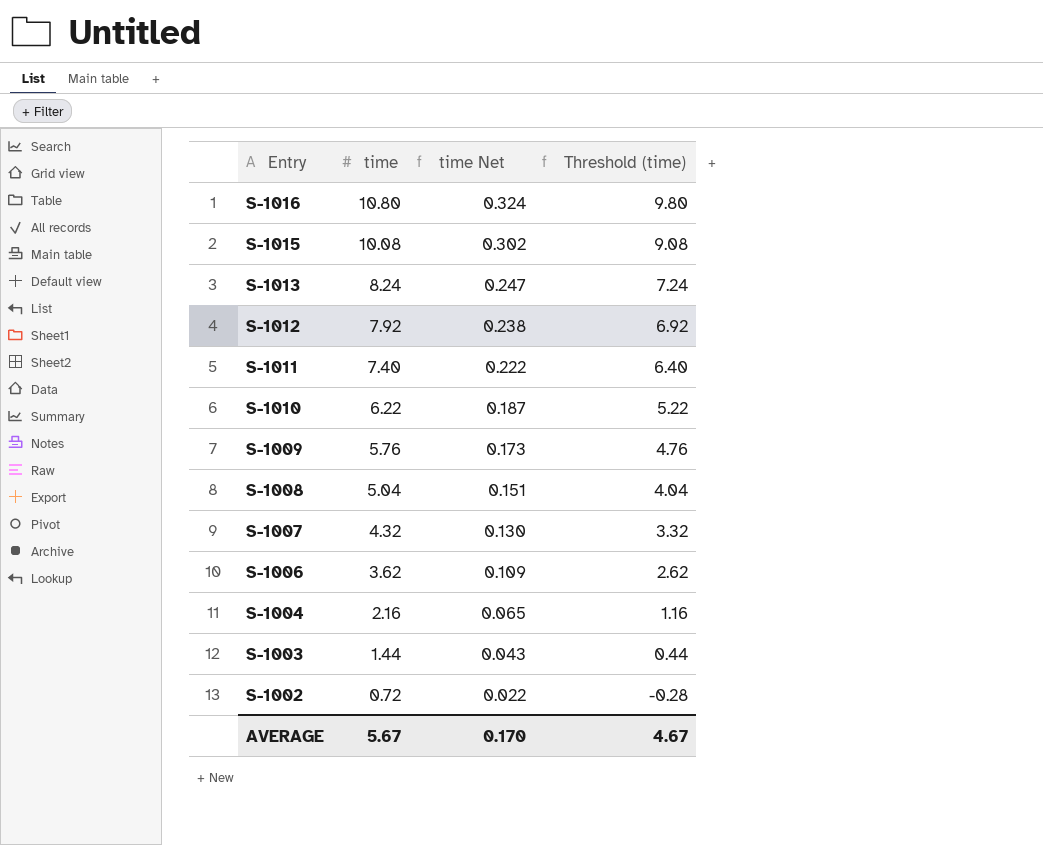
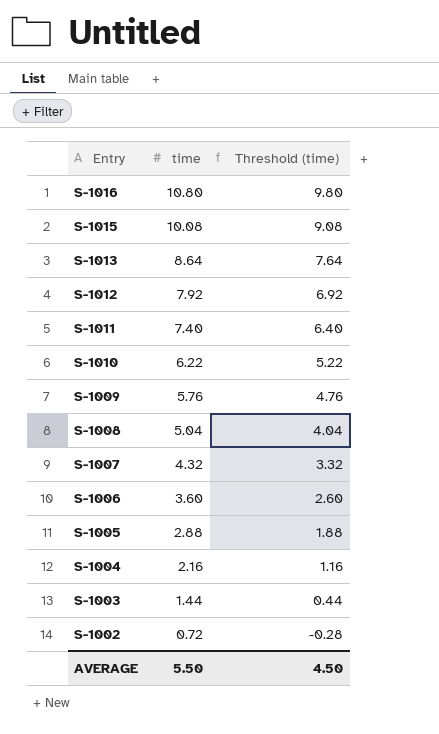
column time Net | formula: [time] * 0.03 -> none
S-1013 | time: 8.24 -> 8.64
S-1013 | Threshold (time): 7.24 -> 7.64
S-1006 | time: 3.62 -> 3.60
S-1006 | Threshold (time): 2.62 -> 2.60
row S-1005: none -> 2.88 | 1.88
AVERAGE | time: 5.67 -> 5.50
AVERAGE | Threshold (time): 4.67 -> 4.50

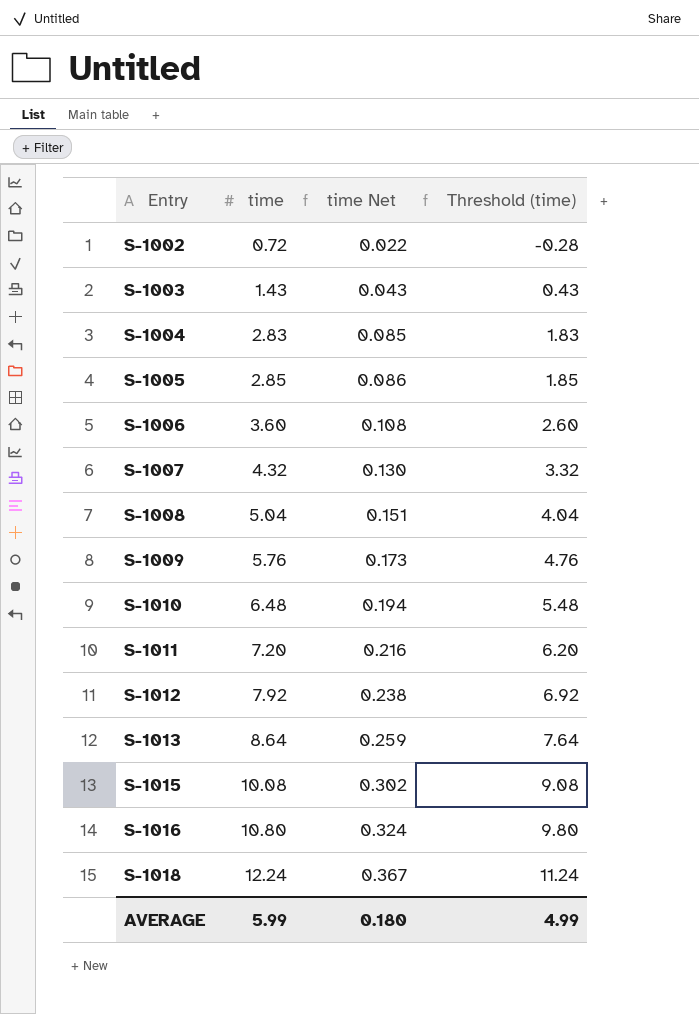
row order: Entry descending -> Entry ascending
column time Net | formula: none -> [time] * 0.03
S-1003 | time: 1.44 -> 1.43
S-1003 | Threshold (time): 0.44 -> 0.43
S-1004 | time: 2.16 -> 2.83
S-1004 | Threshold (time): 1.16 -> 1.83
S-1005 | time: 2.88 -> 2.85
S-1005 | Threshold (time): 1.88 -> 1.85
S-1010 | time: 6.22 -> 6.48
S-1010 | Threshold (time): 5.22 -> 5.48
S-1011 | time: 7.40 -> 7.20
S-1011 | Threshold (time): 6.40 -> 6.20
row S-1018: none -> 12.24 | 0.367 | 11.24
AVERAGE | time: 5.50 -> 5.99
AVERAGE | Threshold (time): 4.50 -> 4.99

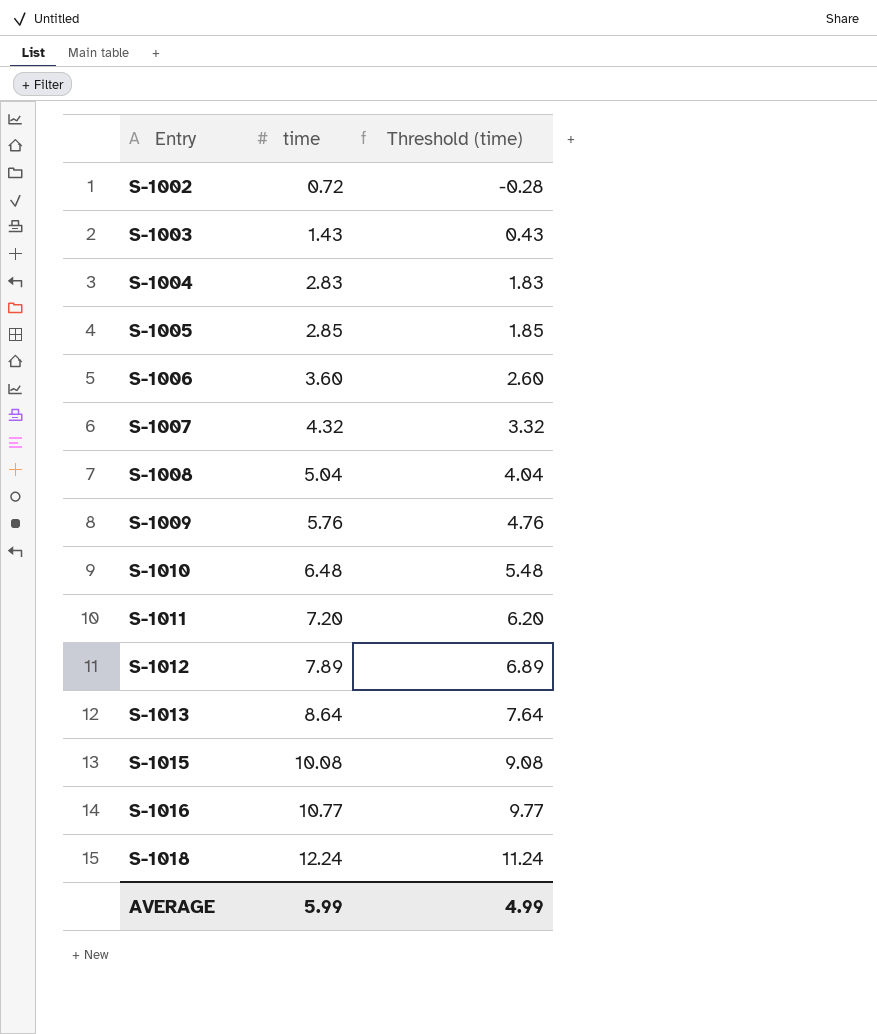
column time Net | formula: [time] * 0.03 -> none
S-1012 | time: 7.92 -> 7.89
S-1012 | Threshold (time): 6.92 -> 6.89
S-1016 | time: 10.80 -> 10.77
S-1016 | Threshold (time): 9.80 -> 9.77

